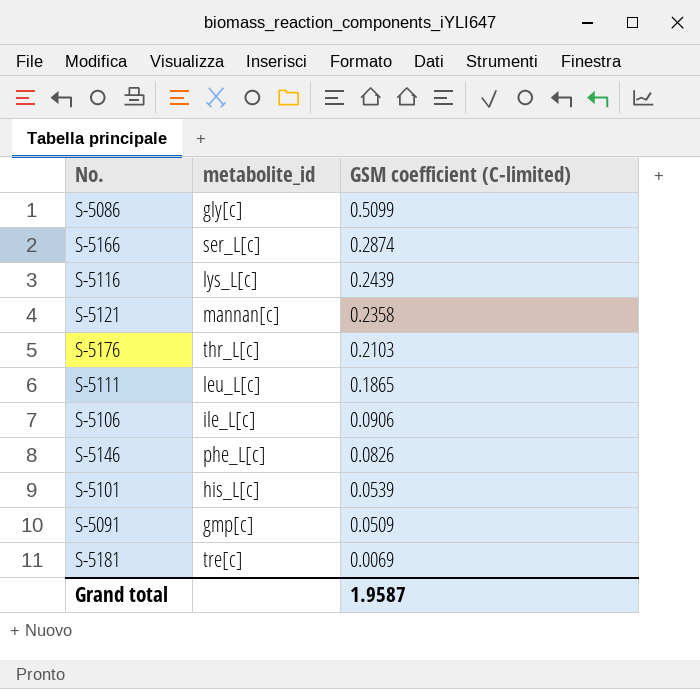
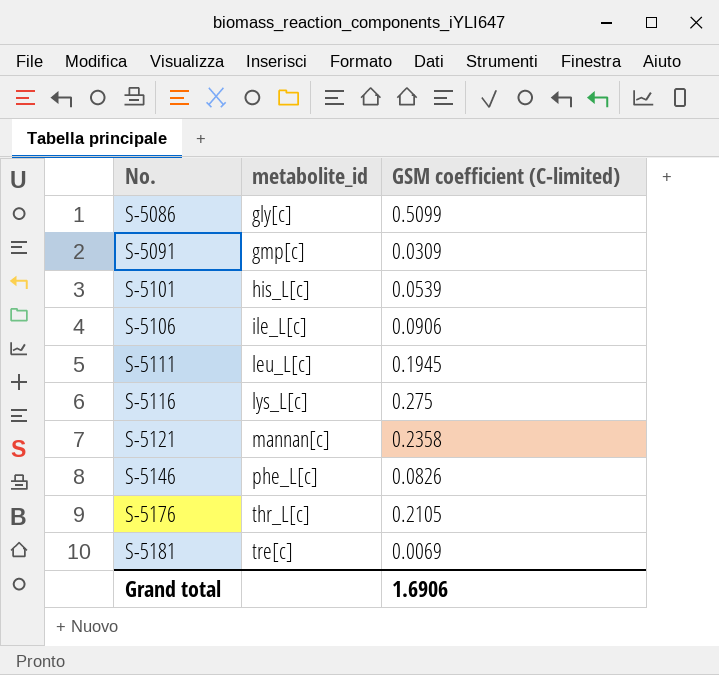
row order: GSM coefficient (C-limited) descending -> No. ascending
row S-5166: ser_L[c] | 0.2874 -> none
S-5091 | GSM coefficient (C-limited): 0.0509 -> 0.0309
S-5111 | GSM coefficient (C-limited): 0.1865 -> 0.1945
S-5116 | GSM coefficient (C-limited): 0.2439 -> 0.275
S-5176 | GSM coefficient (C-limited): 0.2103 -> 0.2105
Grand total | GSM coefficient (C-limited): 1.9587 -> 1.6906

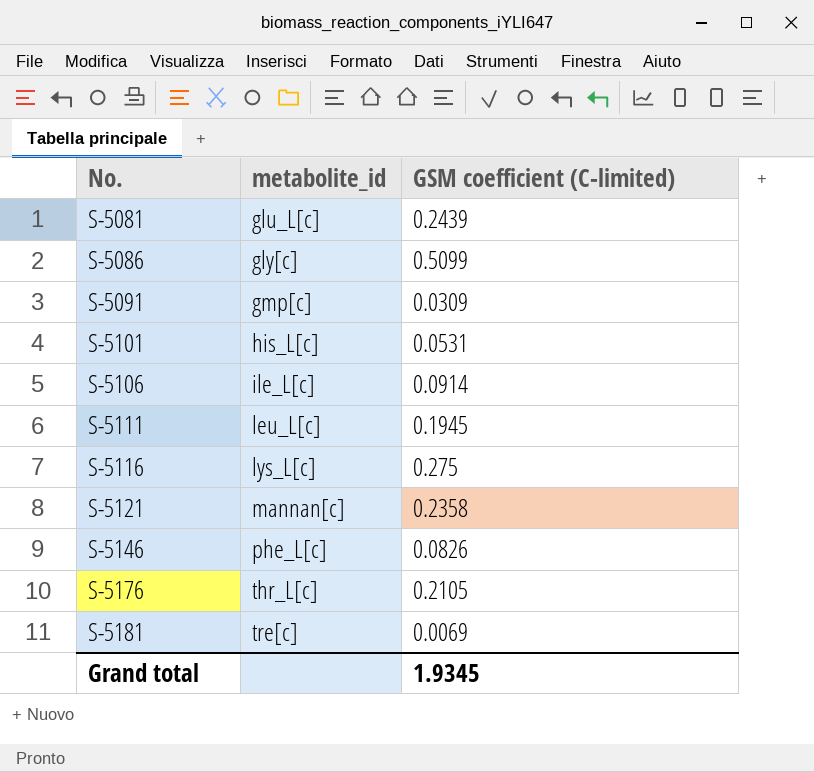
row S-5081: none -> glu_L[c] | 0.2439
S-5101 | GSM coefficient (C-limited): 0.0539 -> 0.0531
S-5106 | GSM coefficient (C-limited): 0.0906 -> 0.0914
Grand total | GSM coefficient (C-limited): 1.6906 -> 1.9345

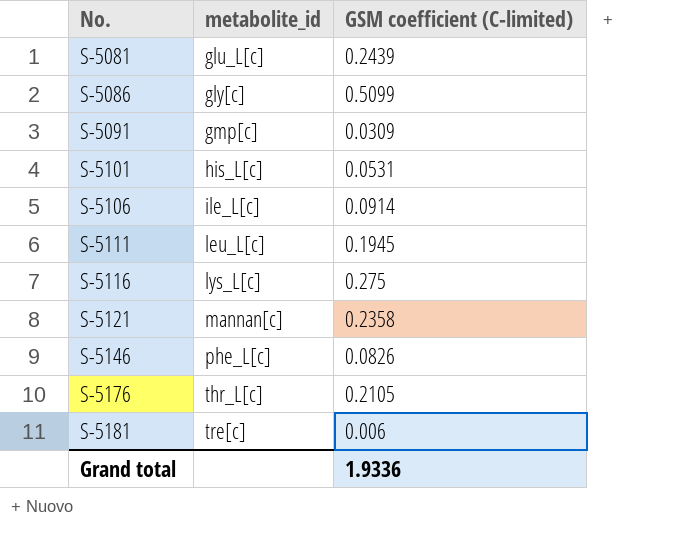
S-5181 | GSM coefficient (C-limited): 0.0069 -> 0.006
Grand total | GSM coefficient (C-limited): 1.9345 -> 1.9336

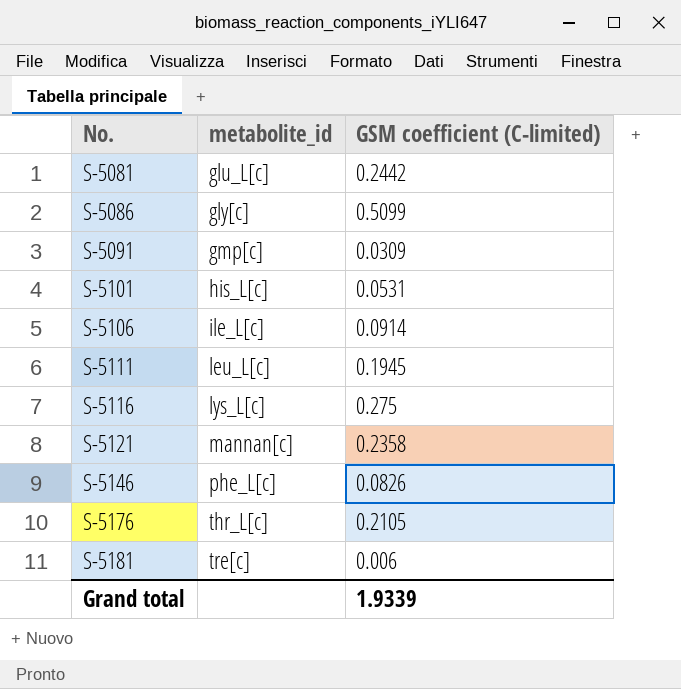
S-5081 | GSM coefficient (C-limited): 0.2439 -> 0.2442
Grand total | GSM coefficient (C-limited): 1.9336 -> 1.9339

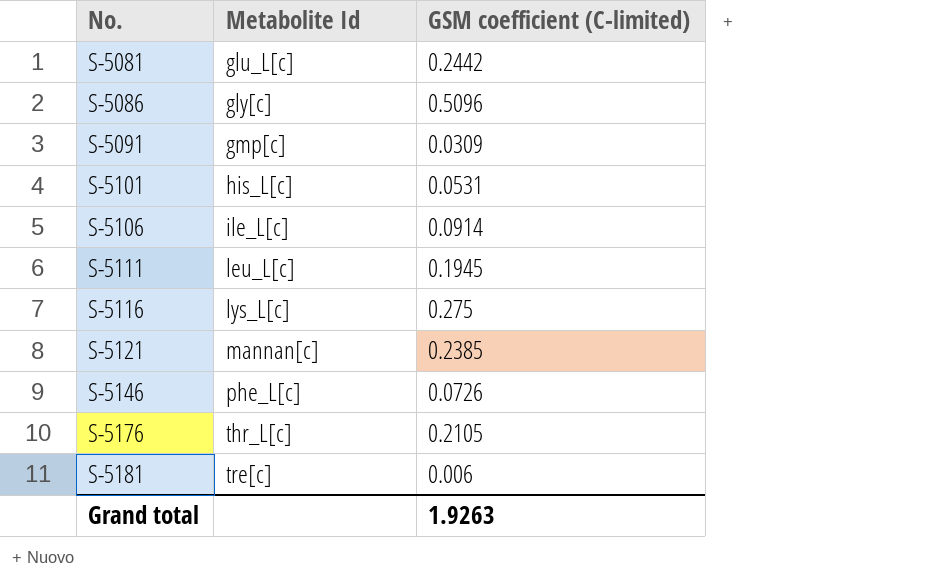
column name: metabolite_id -> Metabolite Id
S-5086 | GSM coefficient (C-limited): 0.5099 -> 0.5096
S-5121 | GSM coefficient (C-limited): 0.2358 -> 0.2385
S-5146 | GSM coefficient (C-limited): 0.0826 -> 0.0726
Grand total | GSM coefficient (C-limited): 1.9339 -> 1.9263

